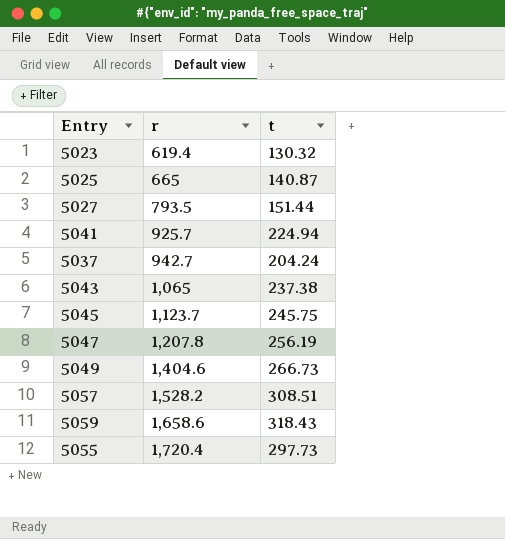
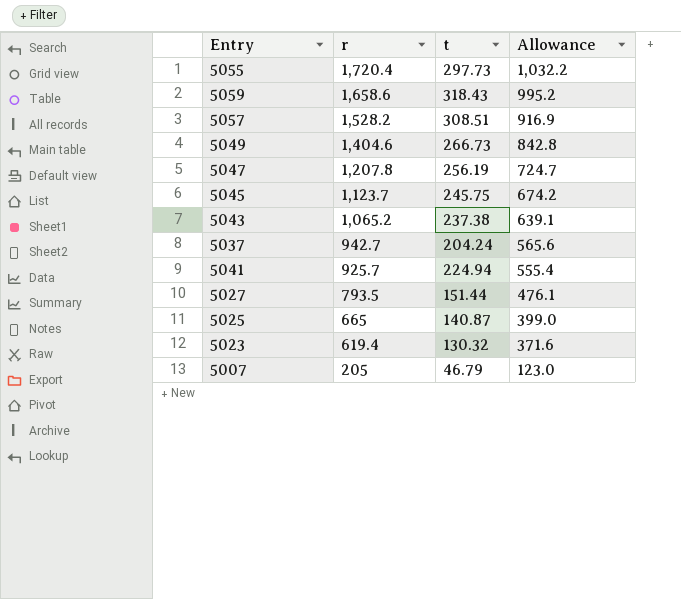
row order: r ascending -> r descending
column Allowance | formula: none -> [r] * 0.6
5043 | r: 1,065 -> 1,065.2
row 5007: none -> 205 | 46.79 | 123.0

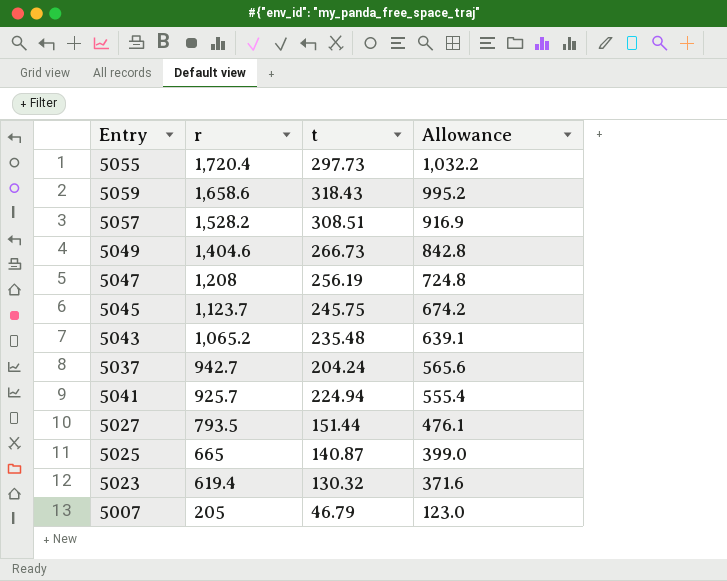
5047 | r: 1,207.8 -> 1,208
5047 | Allowance: 724.7 -> 724.8
5043 | t: 237.38 -> 235.48

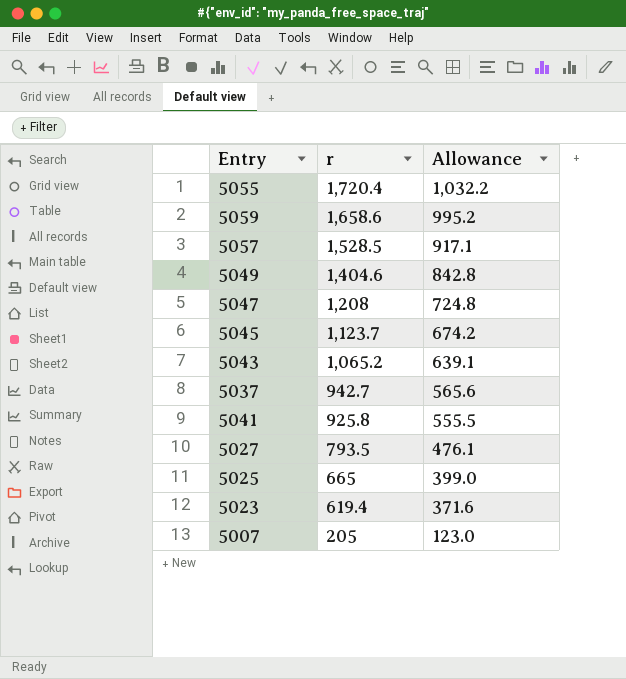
column t | position: 3 -> none
5057 | r: 1,528.2 -> 1,528.5
5057 | Allowance: 916.9 -> 917.1
5041 | r: 925.7 -> 925.8
5041 | Allowance: 555.4 -> 555.5

